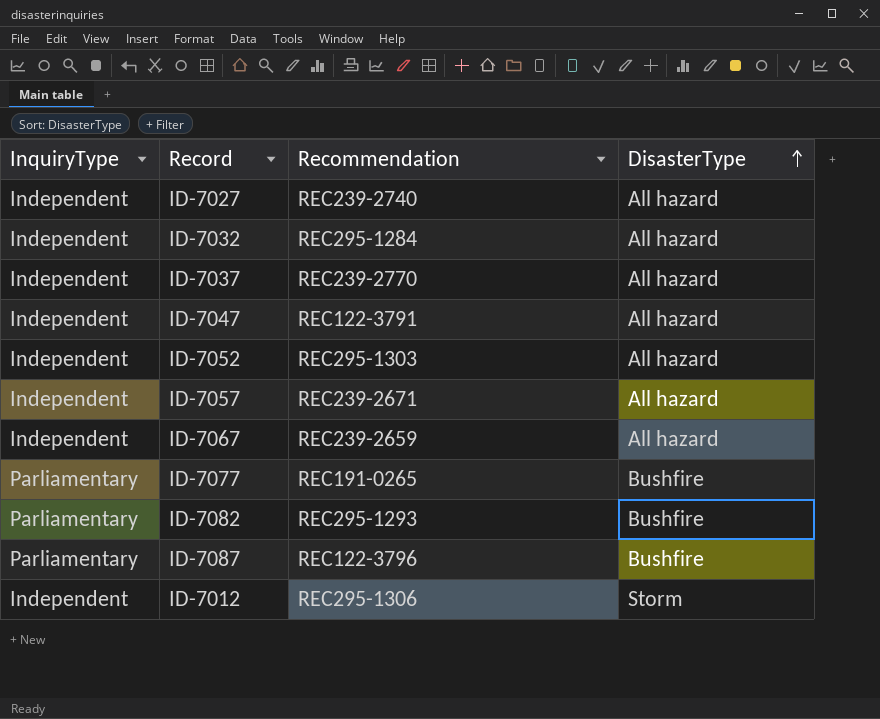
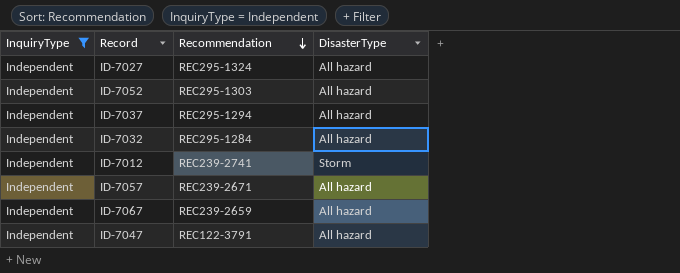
filter: none -> InquiryType = Independent
row order: DisasterType ascending -> Recommendation descending
ID-7027 | Recommendation: REC239-2740 -> REC295-1324
ID-7037 | Recommendation: REC239-2770 -> REC295-1294
ID-7012 | Recommendation: REC295-1306 -> REC239-2741

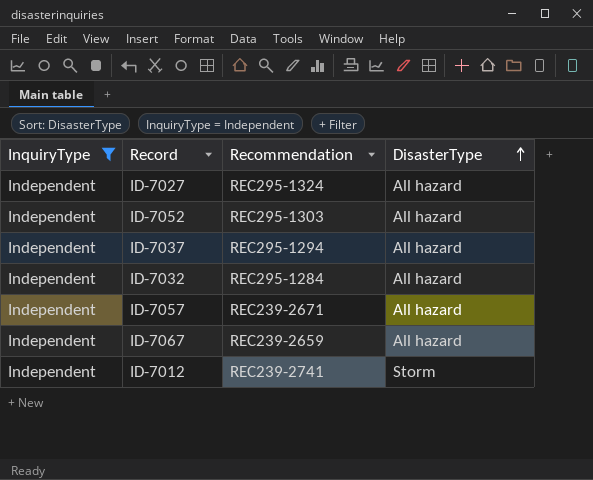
row order: Recommendation descending -> DisasterType ascending
row ID-7047: Independent | REC122-3791 | All hazard -> none

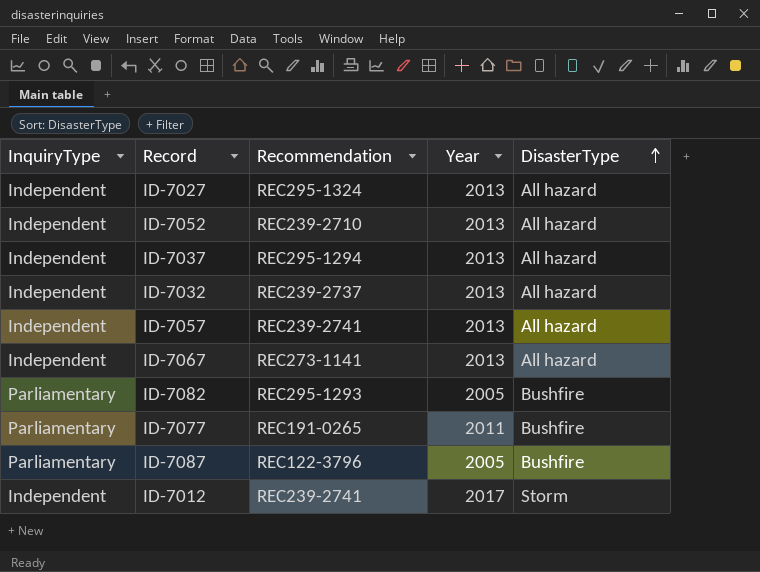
filter: InquiryType = Independent -> none
column Year | position: none -> 4
ID-7052 | Recommendation: REC295-1303 -> REC239-2710
ID-7032 | Recommendation: REC295-1284 -> REC239-2737
ID-7057 | Recommendation: REC239-2671 -> REC239-2741
ID-7067 | Recommendation: REC239-2659 -> REC273-1141

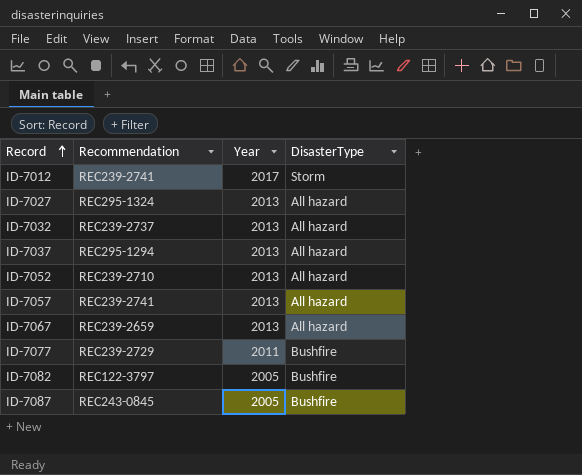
row order: DisasterType ascending -> Record ascending
column InquiryType | position: 1 -> none
ID-7067 | Recommendation: REC273-1141 -> REC239-2659
ID-7077 | Recommendation: REC191-0265 -> REC239-2729
ID-7082 | Recommendation: REC295-1293 -> REC122-3797
ID-7087 | Recommendation: REC122-3796 -> REC243-0845

